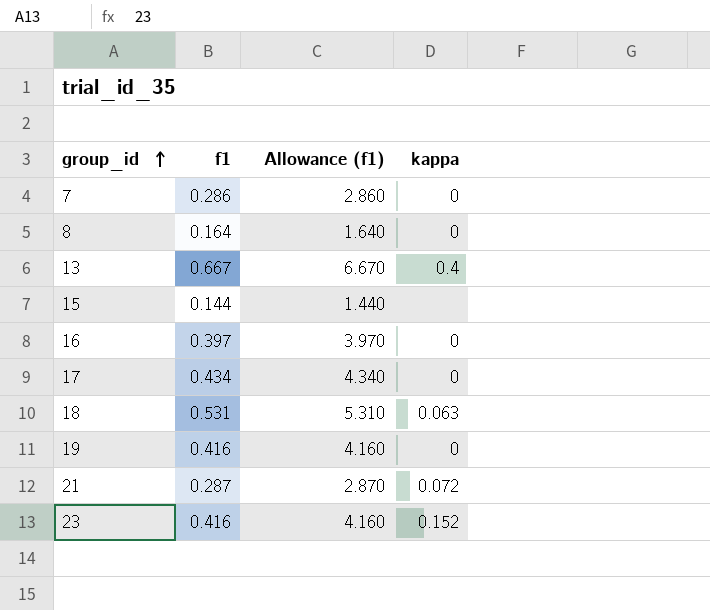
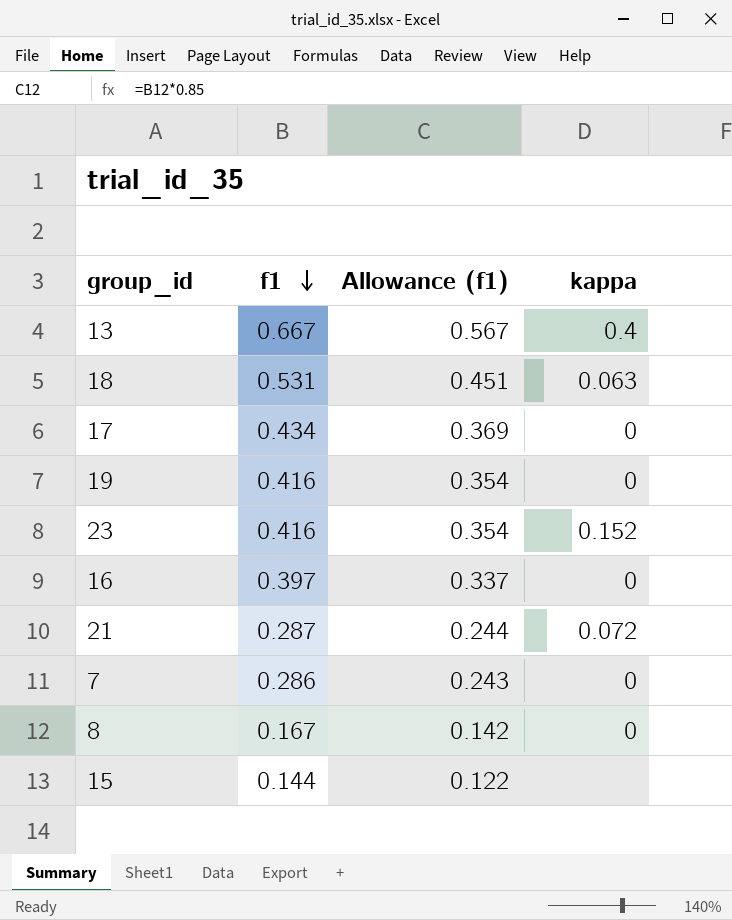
row order: group_id ascending -> f1 descending
column Allowance (f1) | formula: [f1] * 10 -> [f1] * 0.85
8 | f1: 0.164 -> 0.167

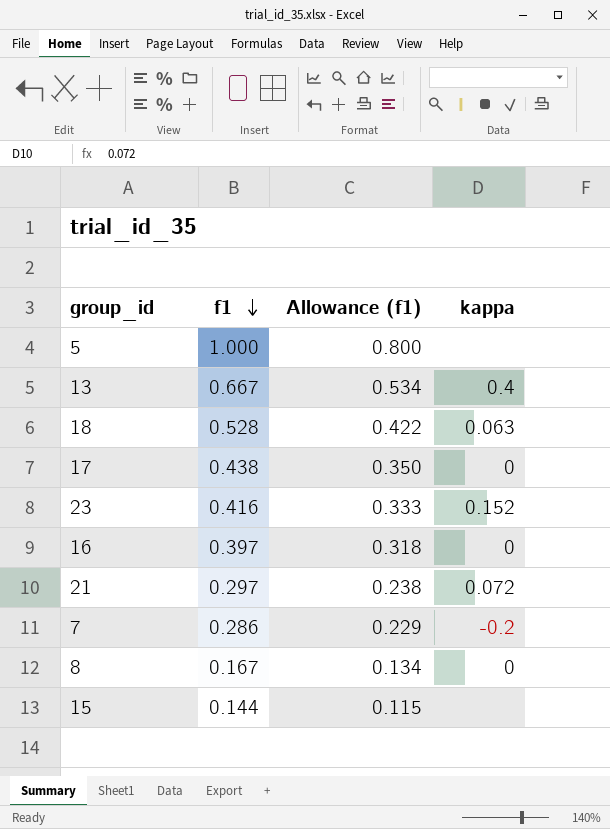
column Allowance (f1) | formula: [f1] * 0.85 -> [f1] * 0.8
row 19: 0.416 | 0.354 | 0 -> none
row 5: none -> 1.000 | 0.800 | none
18 | f1: 0.531 -> 0.528
17 | f1: 0.434 -> 0.438
21 | f1: 0.287 -> 0.297
7 | kappa: 0 -> -0.2

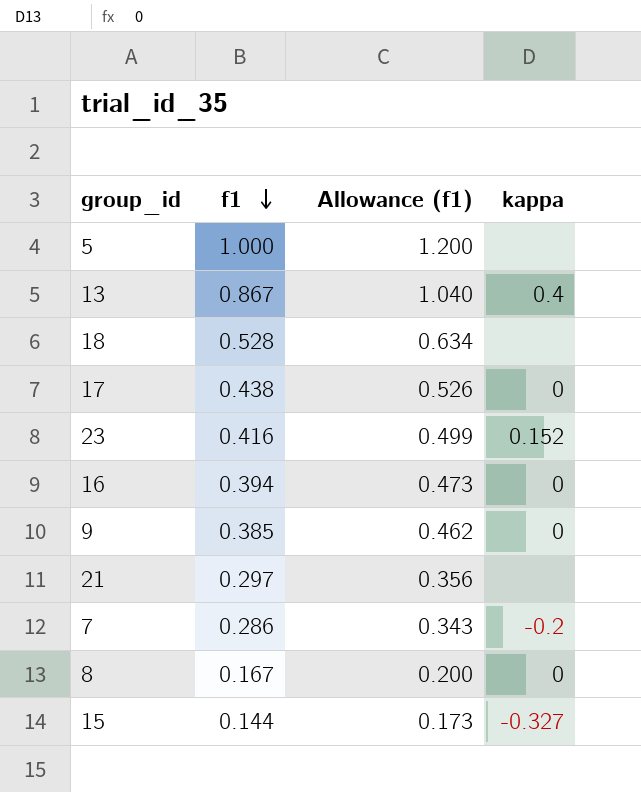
column Allowance (f1) | formula: [f1] * 0.8 -> [f1] * 1.2
13 | f1: 0.667 -> 0.867
18 | kappa: 0.063 -> none
16 | f1: 0.397 -> 0.394
row 9: none -> 0.385 | 0.462 | 0
21 | kappa: 0.072 -> none
15 | kappa: none -> -0.327

